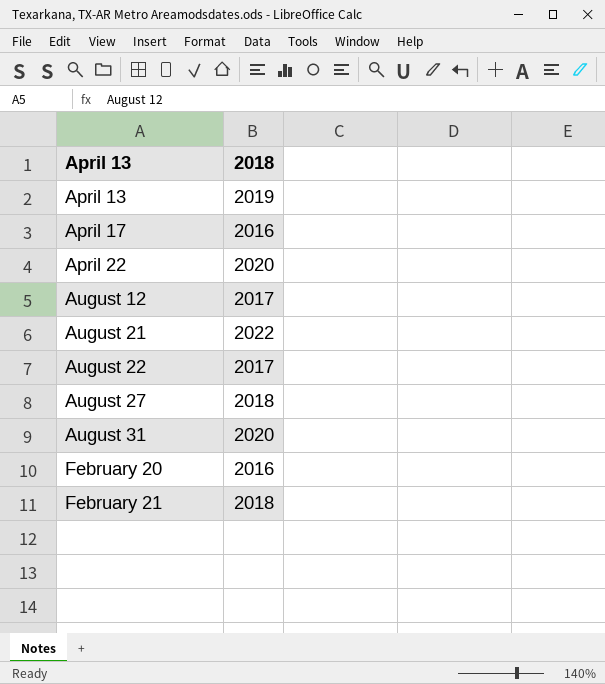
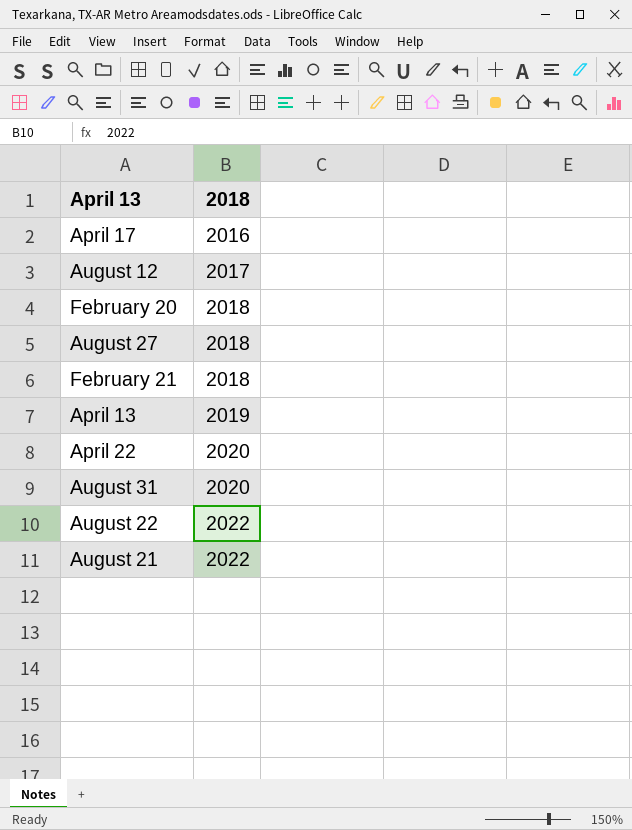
row order: none -> 2018 ascending
February 20 | 2018: 2016 -> 2018
August 22 | 2018: 2017 -> 2022

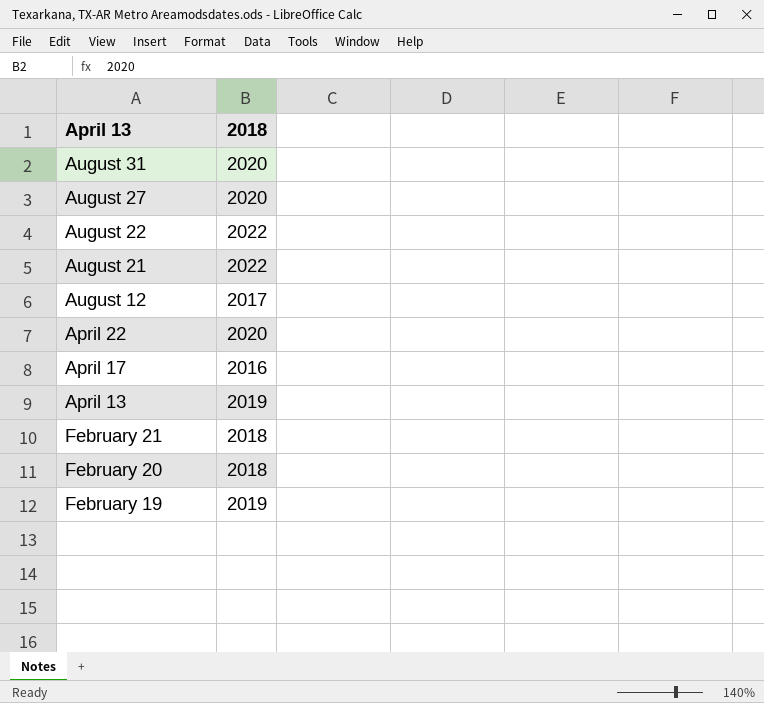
row order: 2018 ascending -> April 13 descending
August 27 | 2018: 2018 -> 2020
row February 19: none -> 2019

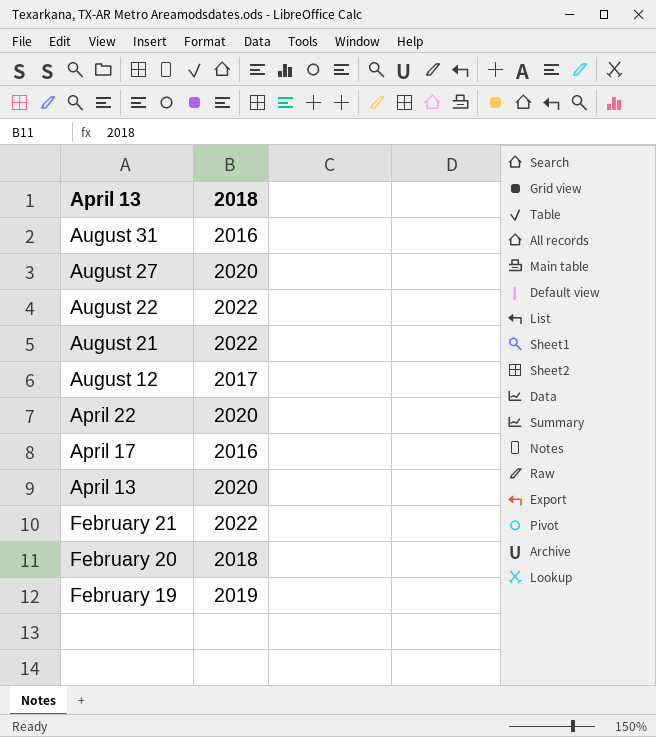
August 31 | 2018: 2020 -> 2016
April 13 | 2018: 2019 -> 2020
February 21 | 2018: 2018 -> 2022

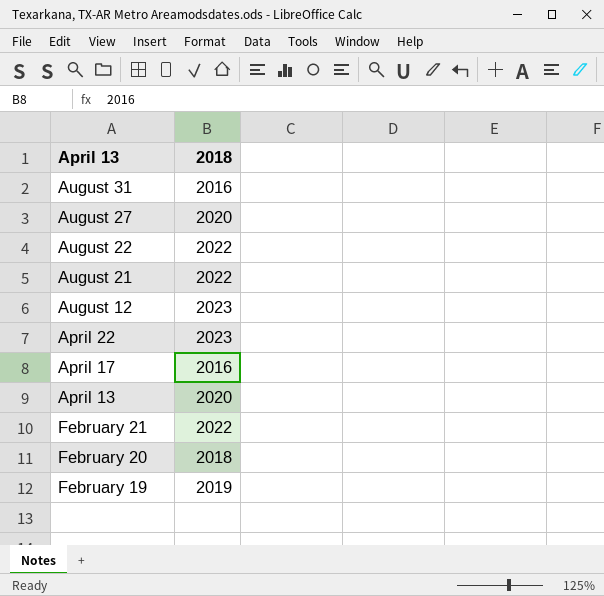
August 12 | 2018: 2017 -> 2023
April 22 | 2018: 2020 -> 2023

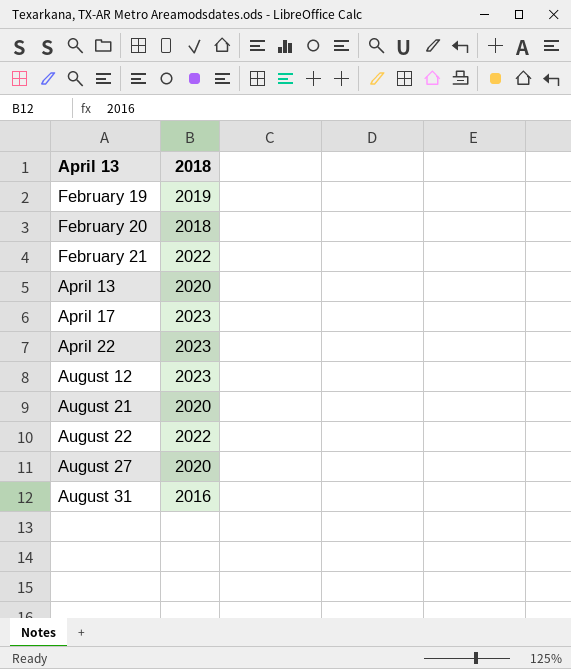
row order: April 13 descending -> April 13 ascending
April 17 | 2018: 2016 -> 2023
August 21 | 2018: 2022 -> 2020

